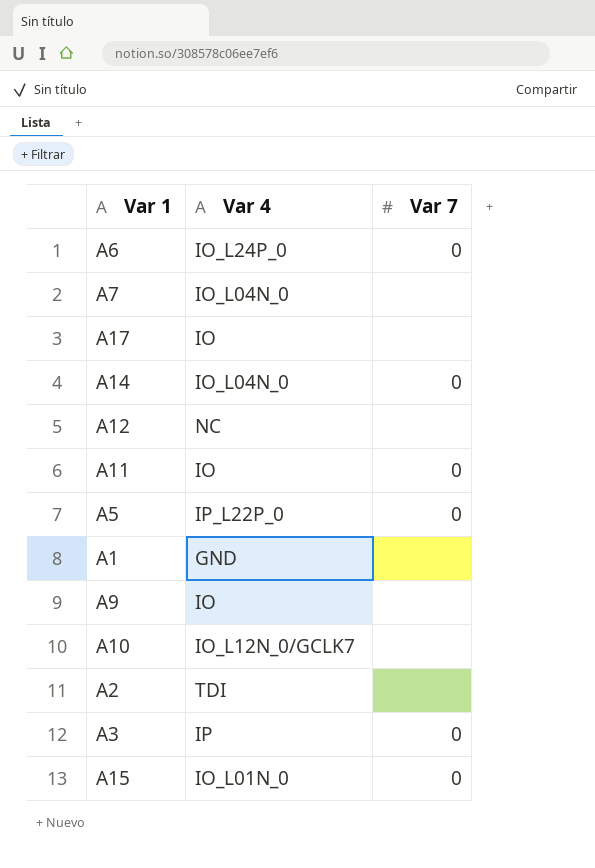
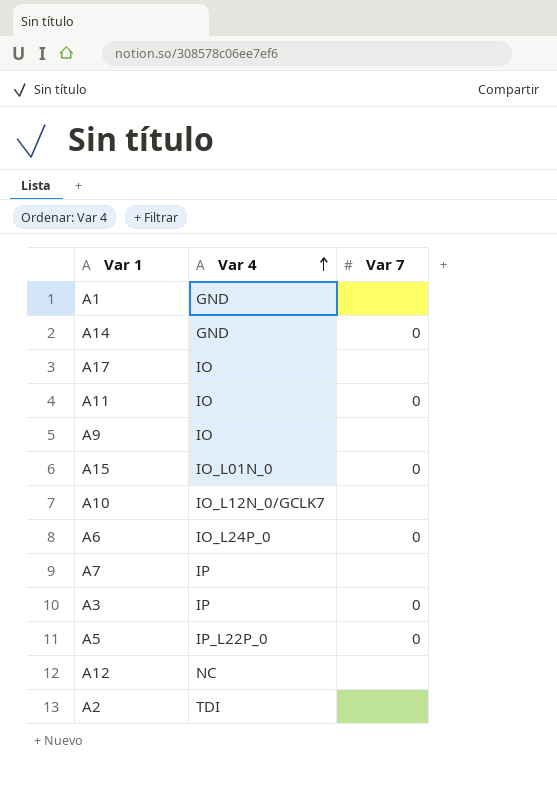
row order: none -> Var 4 ascending
A14 | Var 4: IO_L04N_0 -> GND
A7 | Var 4: IO_L04N_0 -> IP

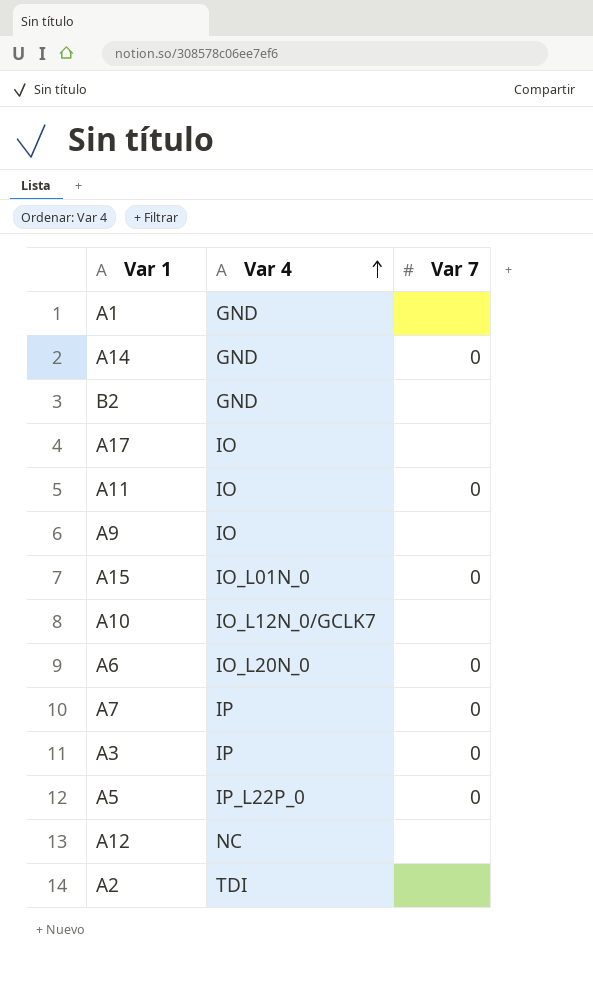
row B2: none -> GND | none
A6 | Var 4: IO_L24P_0 -> IO_L20N_0
A7 | Var 7: none -> 0

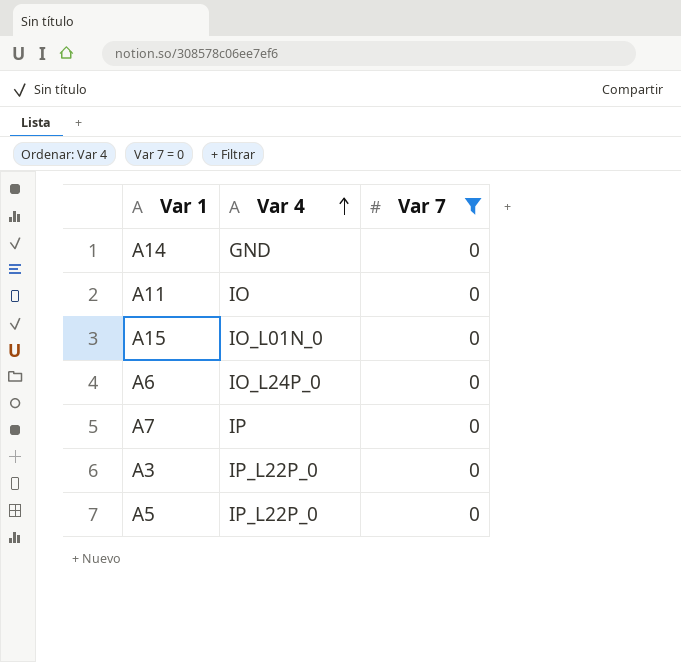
filter: none -> Var 7 = 0
A6 | Var 4: IO_L20N_0 -> IO_L24P_0
A3 | Var 4: IP -> IP_L22P_0

